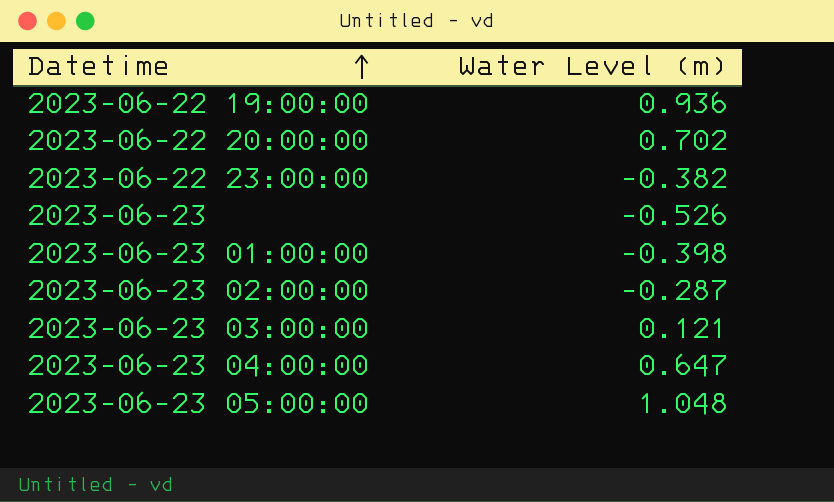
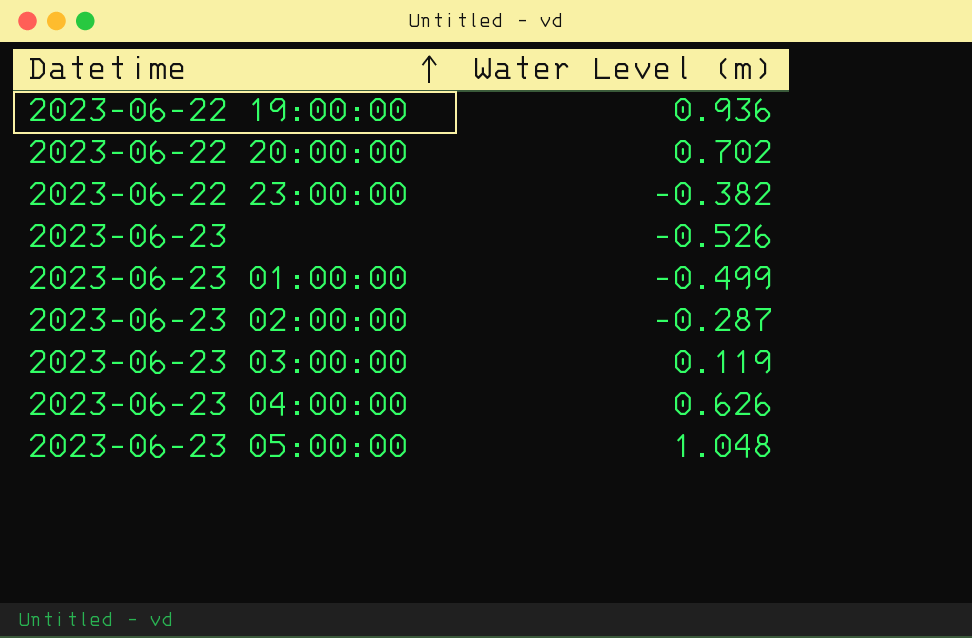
2023-06-23 01:00:00 | Water Level (m): -0.398 -> -0.499
2023-06-23 03:00:00 | Water Level (m): 0.121 -> 0.119
2023-06-23 04:00:00 | Water Level (m): 0.647 -> 0.626

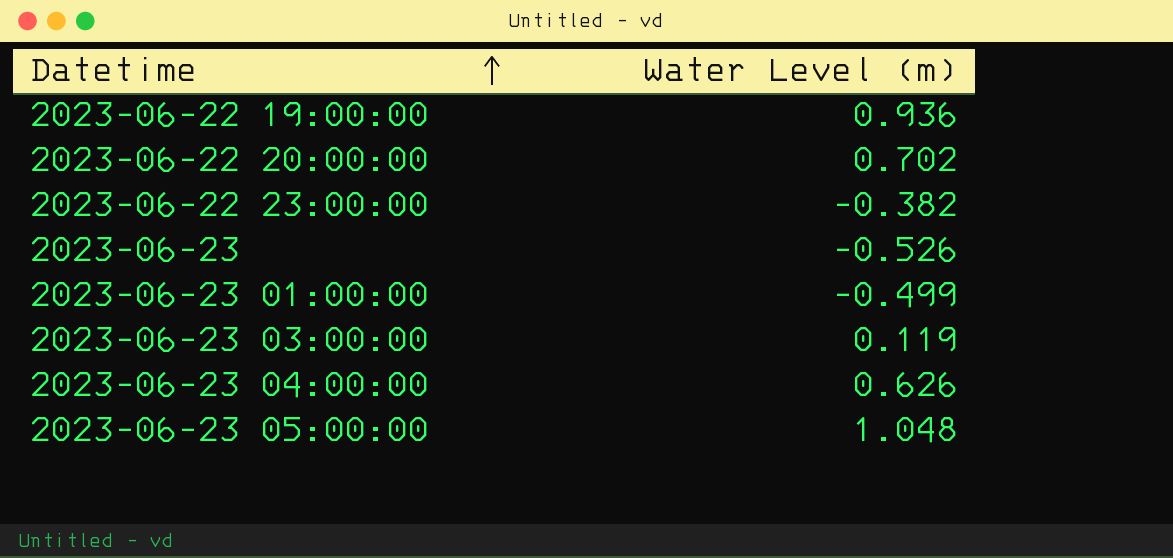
row 2023-06-23 02:00:00: -0.287 -> none

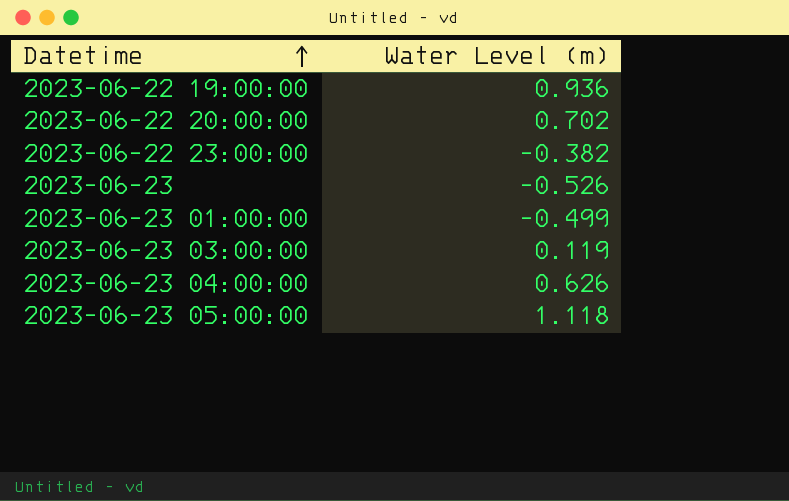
2023-06-23 05:00:00 | Water Level (m): 1.048 -> 1.118

